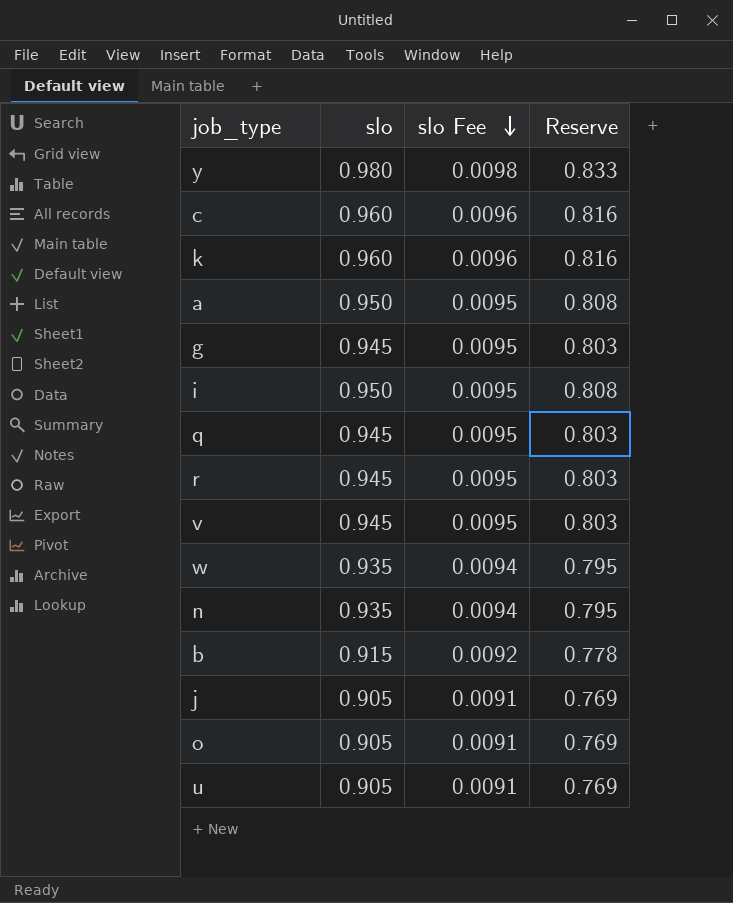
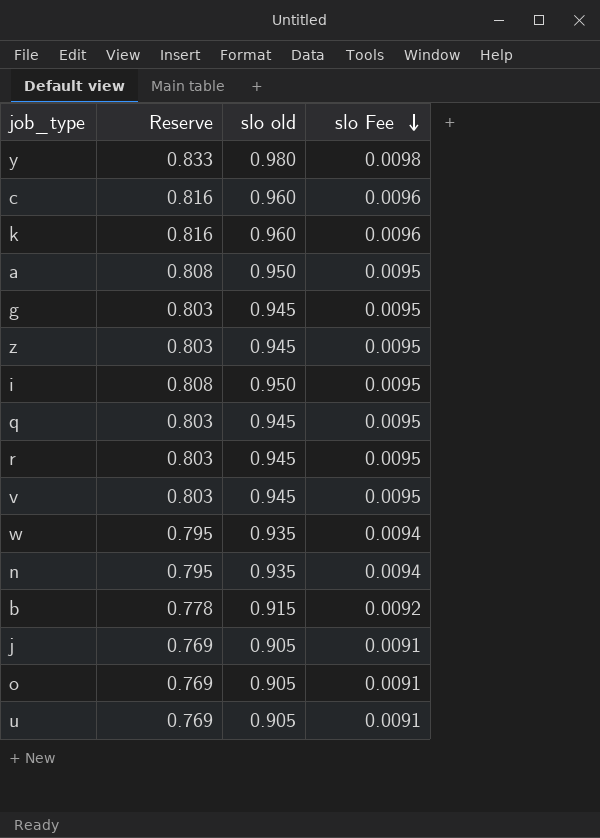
column Reserve | position: 4 -> 2
column name: slo -> slo old
row z: none -> 0.803 | 0.945 | 0.0095

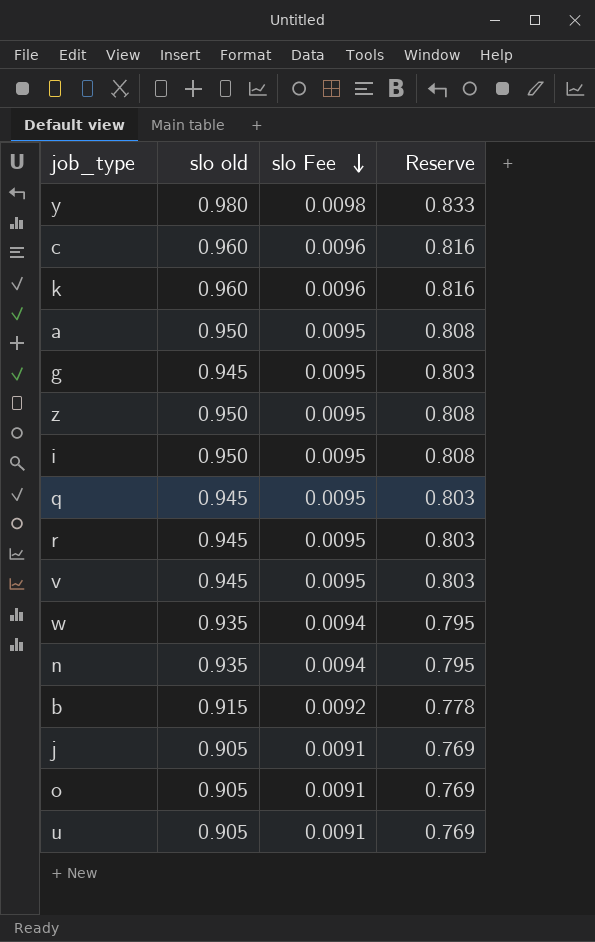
column Reserve | position: 2 -> 4
z | slo old: 0.945 -> 0.950
z | Reserve: 0.803 -> 0.808

